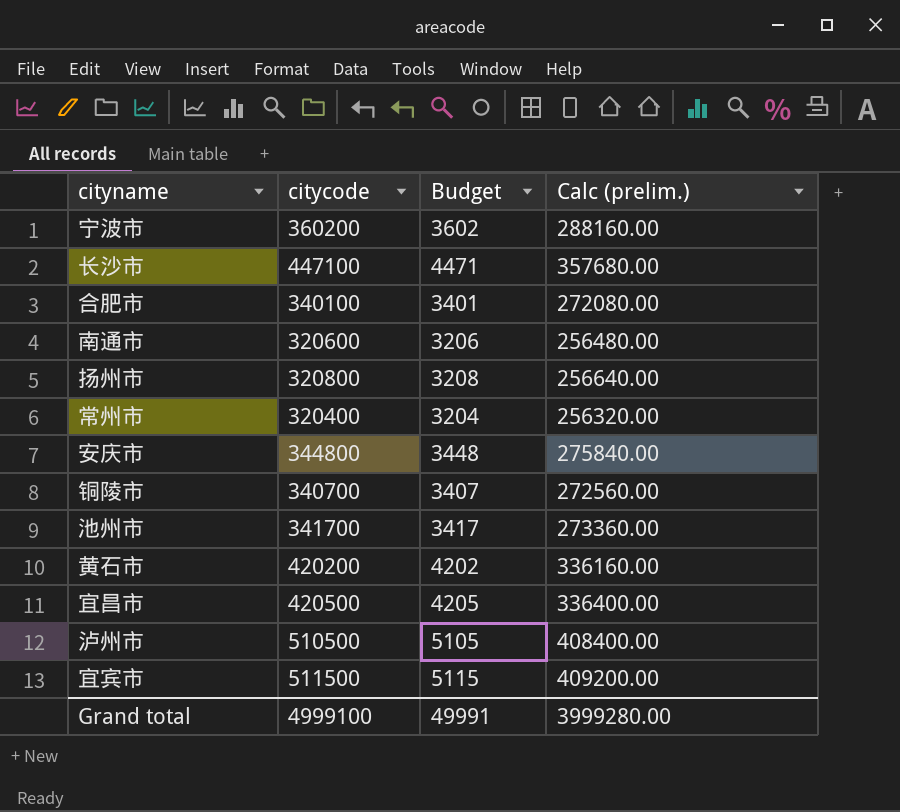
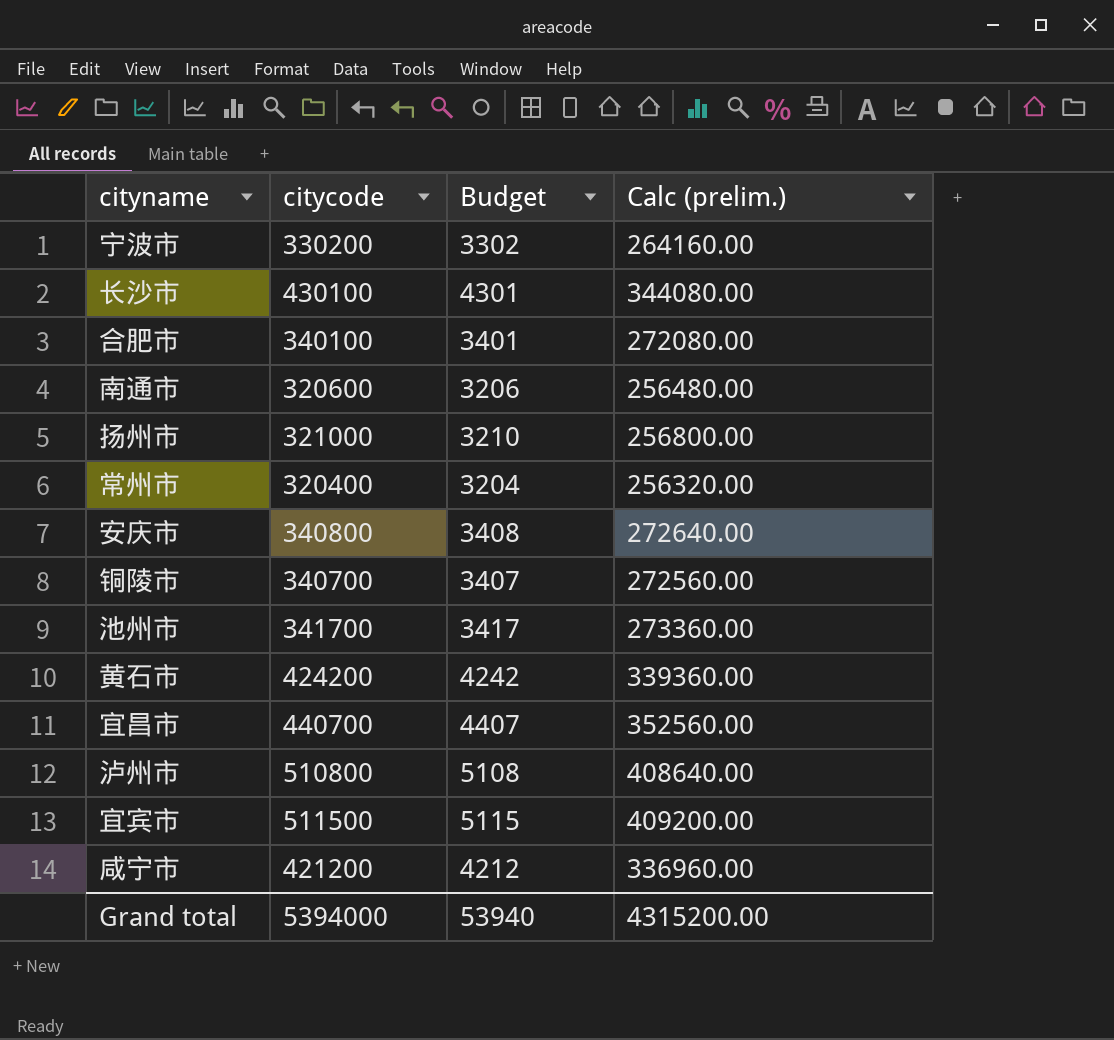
宁波市 | citycode: 360200 -> 330200
宁波市 | Budget: 3602 -> 3302
宁波市 | Calc (prelim.): 288160.00 -> 264160.00
长沙市 | citycode: 447100 -> 430100
长沙市 | Budget: 4471 -> 4301
长沙市 | Calc (prelim.): 357680.00 -> 344080.00
扬州市 | citycode: 320800 -> 321000
扬州市 | Budget: 3208 -> 3210
扬州市 | Calc (prelim.): 256640.00 -> 256800.00
安庆市 | citycode: 344800 -> 340800
安庆市 | Budget: 3448 -> 3408
安庆市 | Calc (prelim.): 275840.00 -> 272640.00
黄石市 | citycode: 420200 -> 424200
黄石市 | Budget: 4202 -> 4242
黄石市 | Calc (prelim.): 336160.00 -> 339360.00
宜昌市 | citycode: 420500 -> 440700
宜昌市 | Budget: 4205 -> 4407
宜昌市 | Calc (prelim.): 336400.00 -> 352560.00
泸州市 | citycode: 510500 -> 510800
泸州市 | Budget: 5105 -> 5108
泸州市 | Calc (prelim.): 408400.00 -> 408640.00
row 咸宁市: none -> 421200 | 4212 | 336960.00
Grand total | citycode: 4999100 -> 5394000
Grand total | Budget: 49991 -> 53940
Grand total | Calc (prelim.): 3999280.00 -> 4315200.00

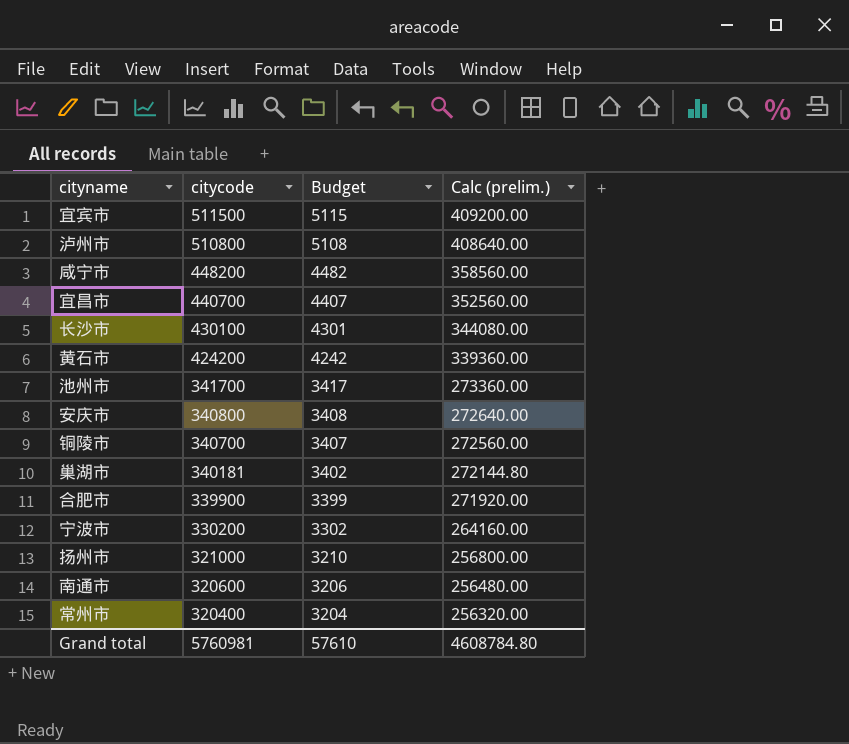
row order: none -> citycode descending
咸宁市 | citycode: 421200 -> 448200
咸宁市 | Budget: 4212 -> 4482
咸宁市 | Calc (prelim.): 336960.00 -> 358560.00
row 巢湖市: none -> 340181 | 3402 | 272144.80
合肥市 | citycode: 340100 -> 339900
合肥市 | Budget: 3401 -> 3399
合肥市 | Calc (prelim.): 272080.00 -> 271920.00
Grand total | citycode: 5394000 -> 5760981
Grand total | Budget: 53940 -> 57610
Grand total | Calc (prelim.): 4315200.00 -> 4608784.80

